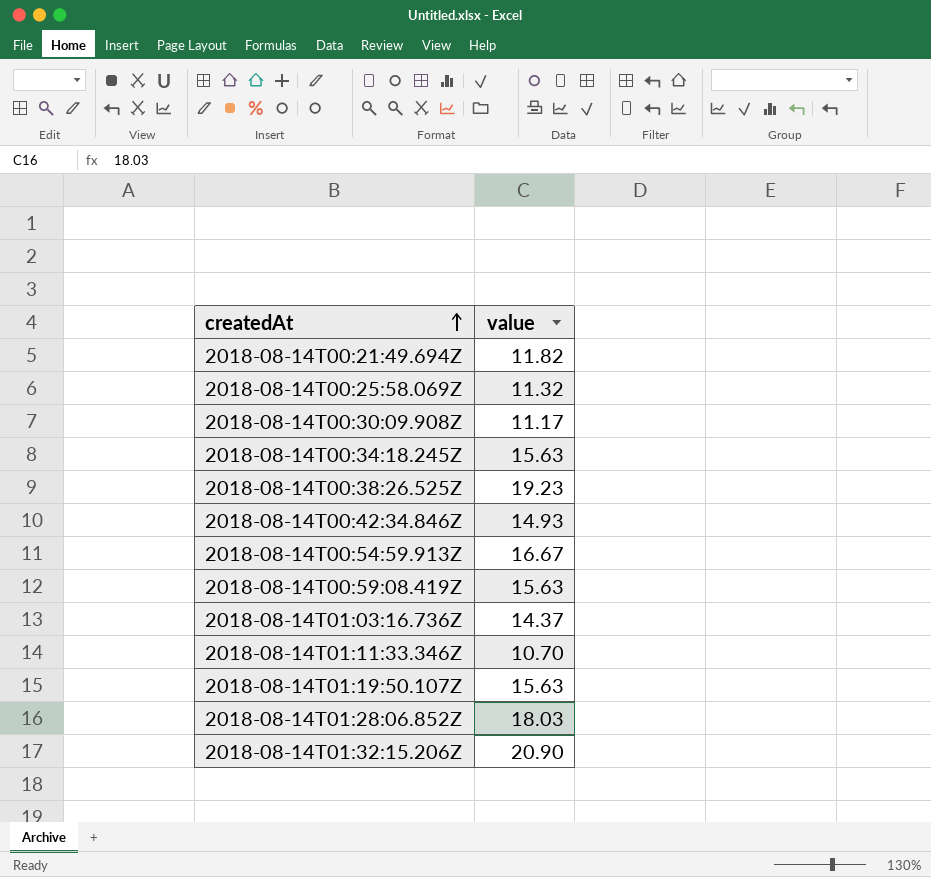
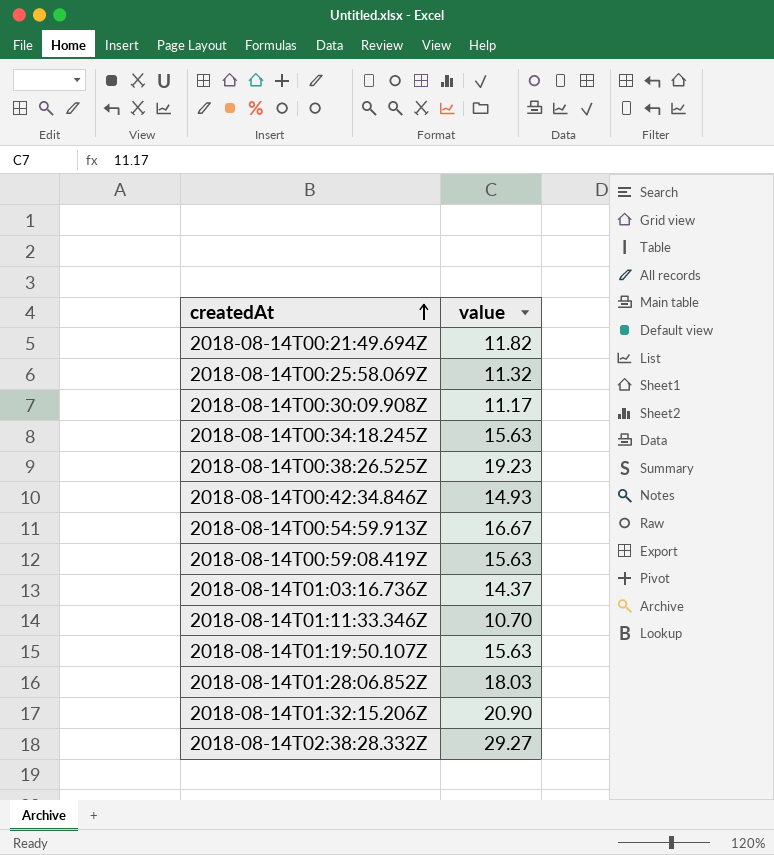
row 2018-08-14T02:38:28.332Z: none -> 29.27

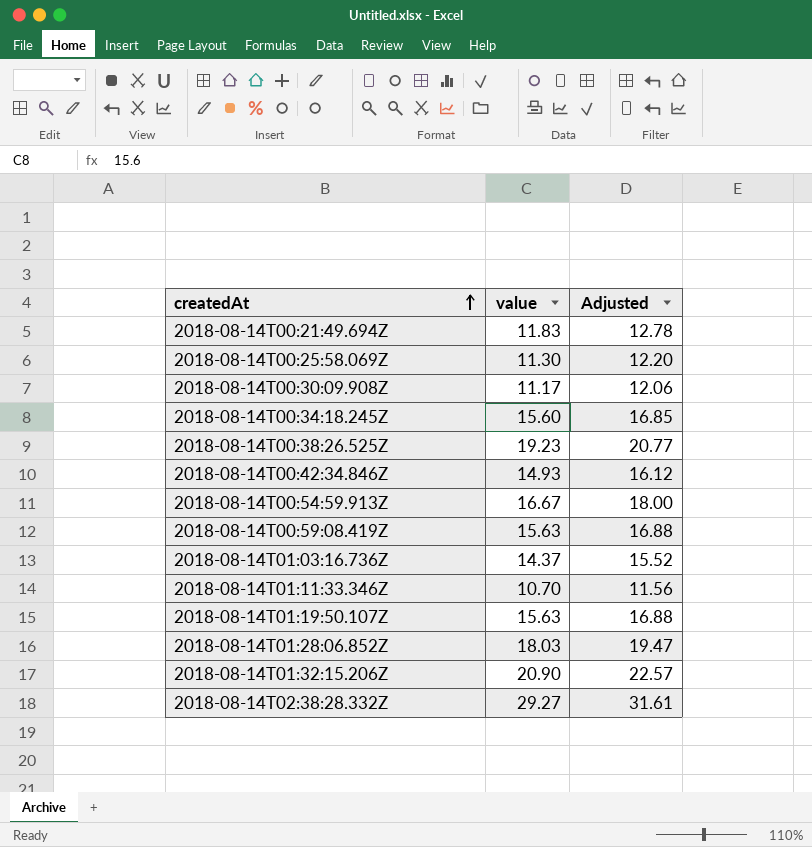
column Adjusted | formula: none -> [value] * 1.08
2018-08-14T00:21:49.694Z | value: 11.82 -> 11.83
2018-08-14T00:25:58.069Z | value: 11.32 -> 11.30
2018-08-14T00:34:18.245Z | value: 15.63 -> 15.60

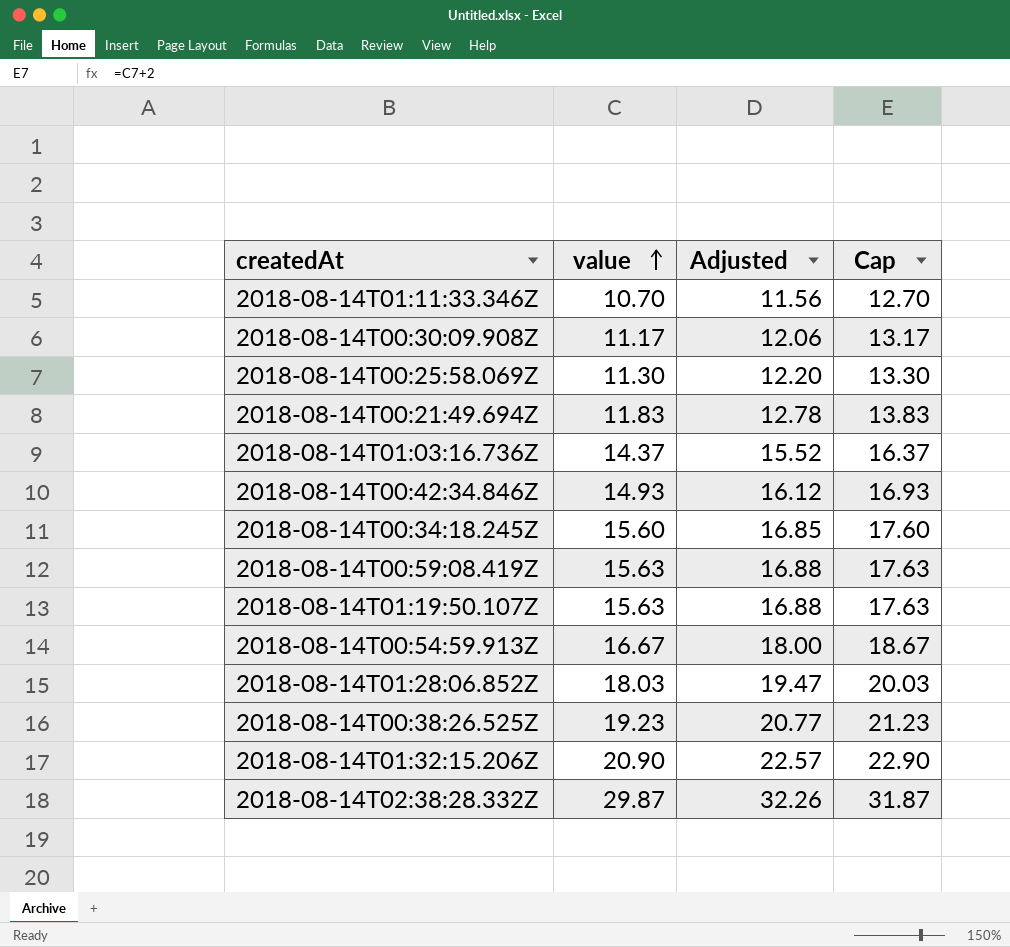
row order: createdAt ascending -> value ascending
column Cap | formula: none -> [value] + 2
2018-08-14T02:38:28.332Z | value: 29.27 -> 29.87
2018-08-14T02:38:28.332Z | Adjusted: 31.61 -> 32.26

